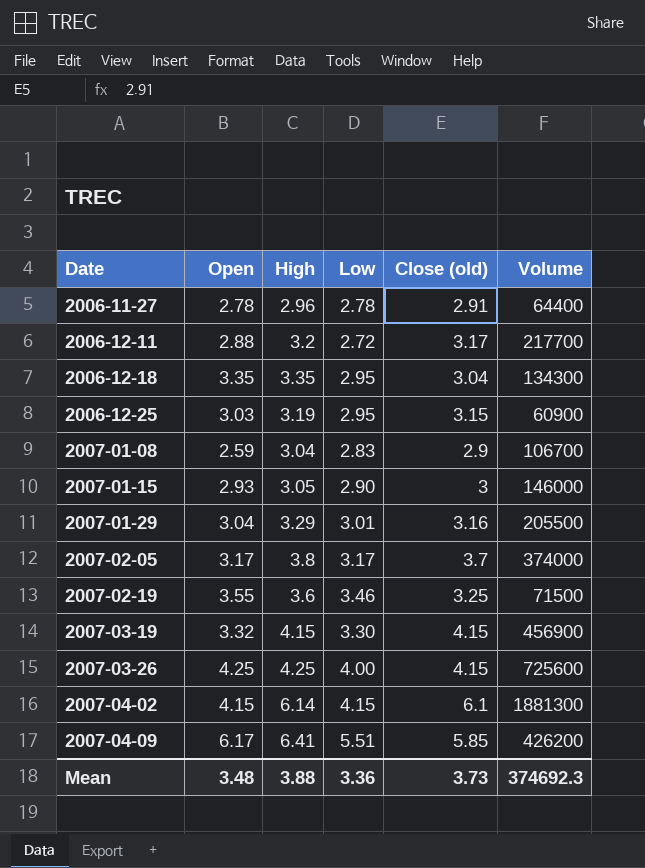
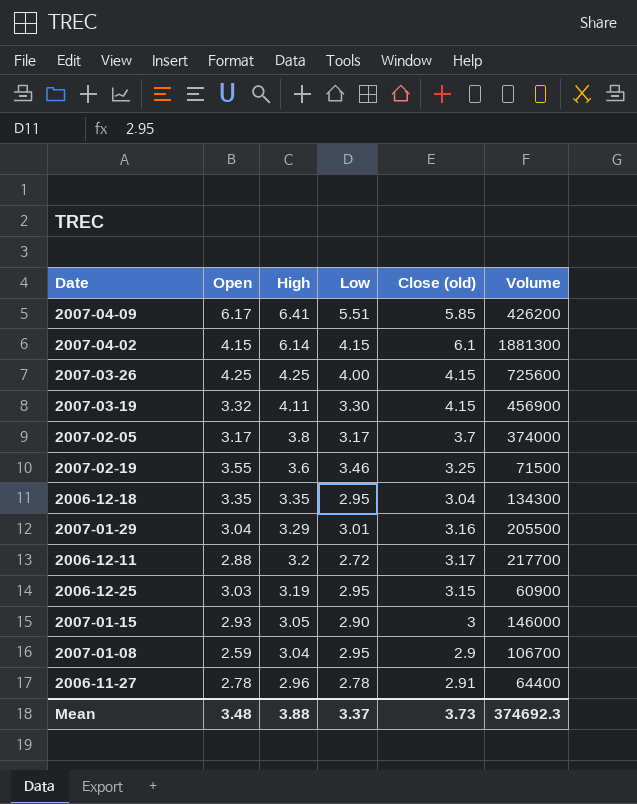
row order: Date ascending -> High descending
2007-03-19 | High: 4.15 -> 4.11
2007-01-08 | Low: 2.83 -> 2.95
Mean | Low: 3.36 -> 3.37

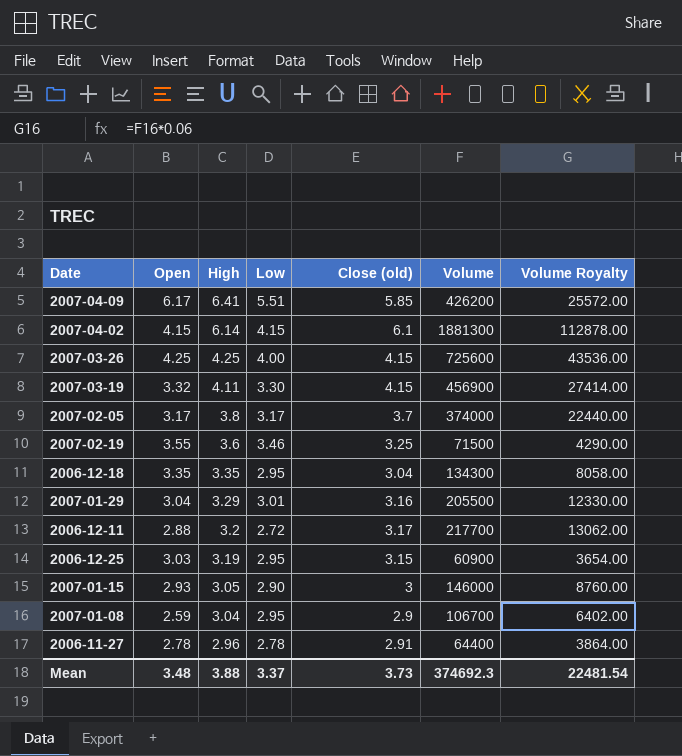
column Volume Royalty | formula: none -> [Volume] * 0.06

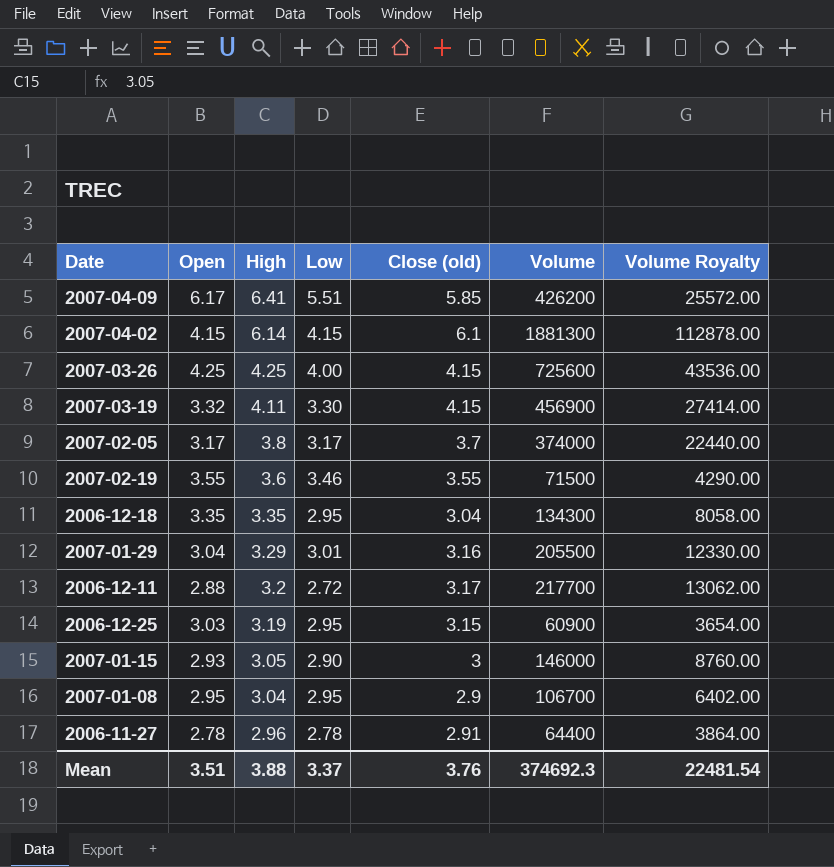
2007-02-19 | Close (old): 3.25 -> 3.55
2007-01-08 | Open: 2.59 -> 2.95
Mean | Open: 3.48 -> 3.51
Mean | Close (old): 3.73 -> 3.76

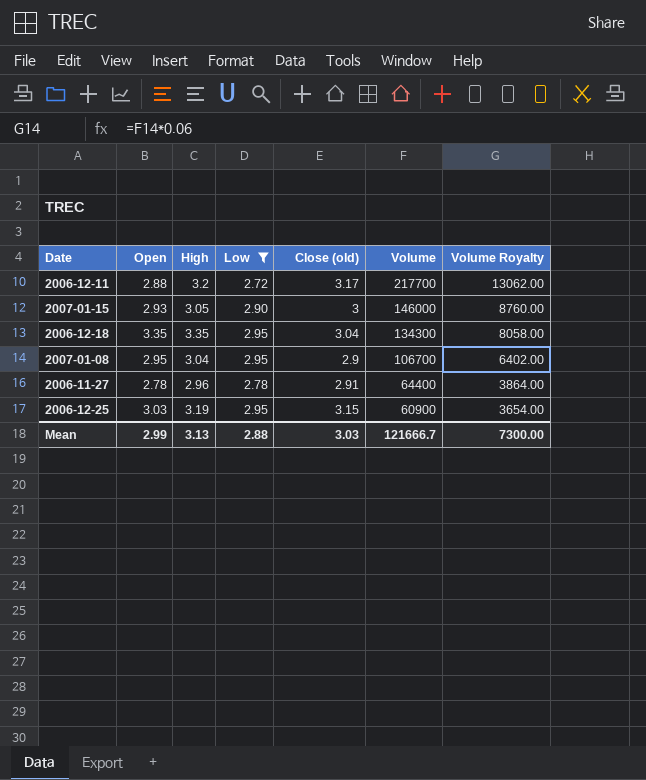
filter: none -> Low <= 2.95
row order: High descending -> Volume descending
Mean | Open: 3.51 -> 2.99
Mean | High: 3.88 -> 3.13
Mean | Low: 3.37 -> 2.88
Mean | Close (old): 3.76 -> 3.03
Mean | Volume: 374692.3 -> 121666.7
Mean | Volume Royalty: 22481.54 -> 7300.00

